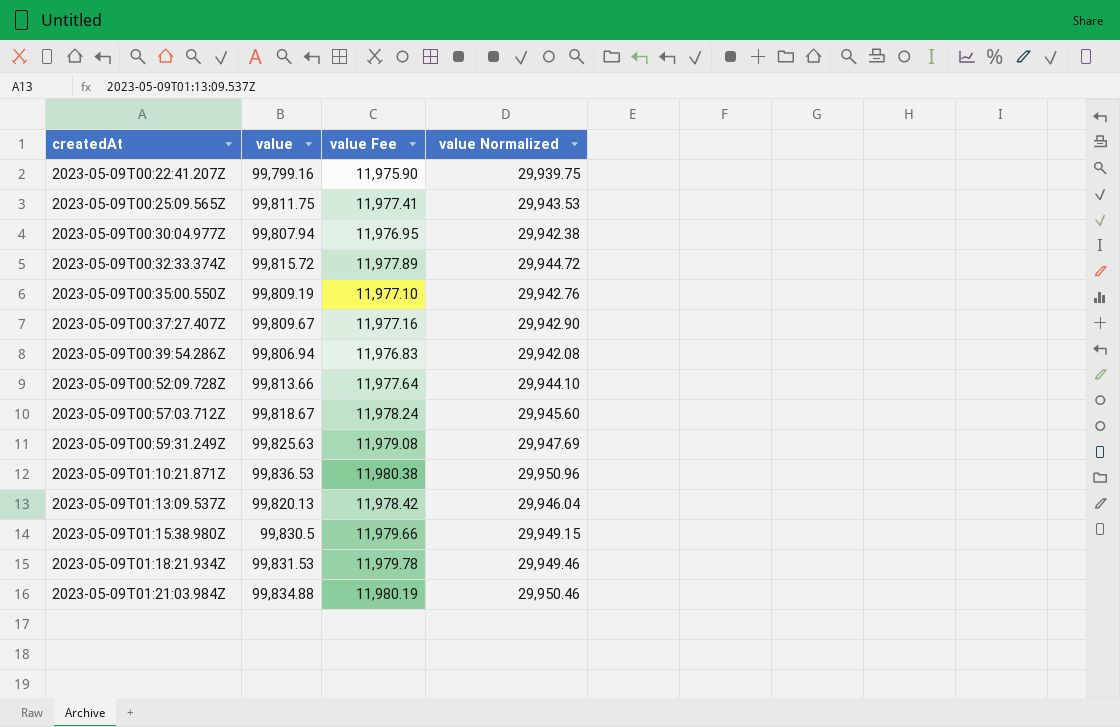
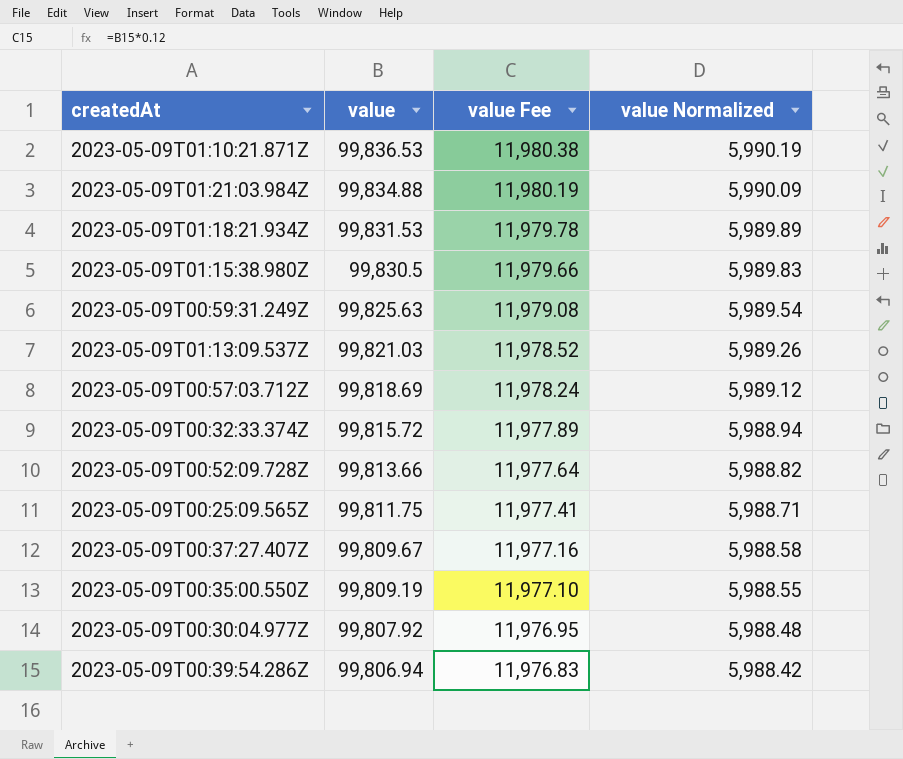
row order: createdAt ascending -> value descending
column value Normalized | formula: [value] * 0.3 -> [value] * 0.06
row 2023-05-09T00:22:41.207Z: 99,799.16 | 11,975.90 | 29,939.75 -> none
2023-05-09T01:13:09.537Z | value: 99,820.13 -> 99,821.03
2023-05-09T01:13:09.537Z | value Fee: 11,978.42 -> 11,978.52
2023-05-09T00:57:03.712Z | value: 99,818.67 -> 99,818.69
2023-05-09T00:30:04.977Z | value: 99,807.94 -> 99,807.92

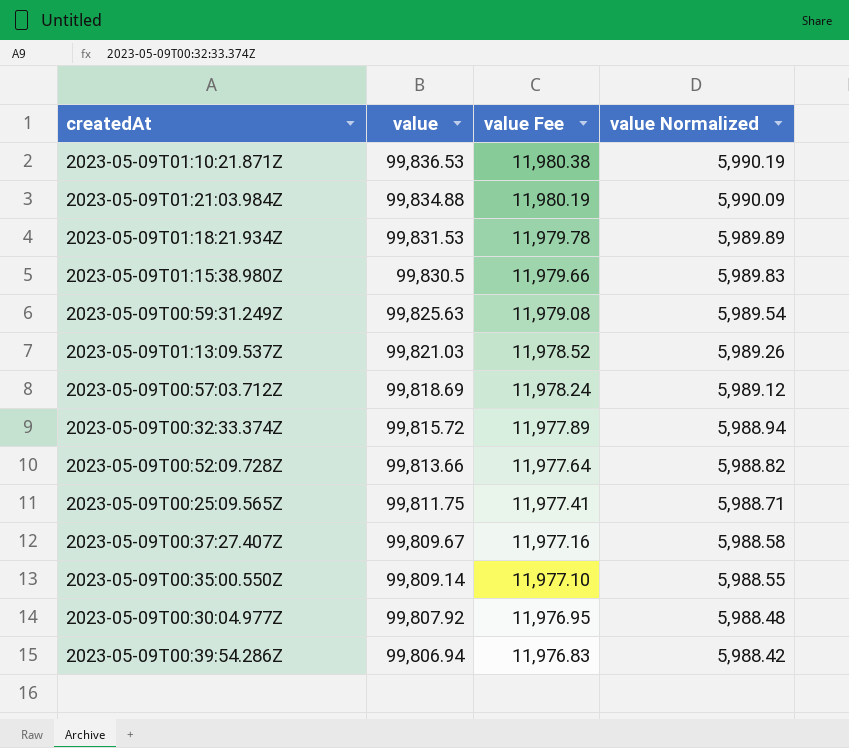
2023-05-09T00:35:00.550Z | value: 99,809.19 -> 99,809.14

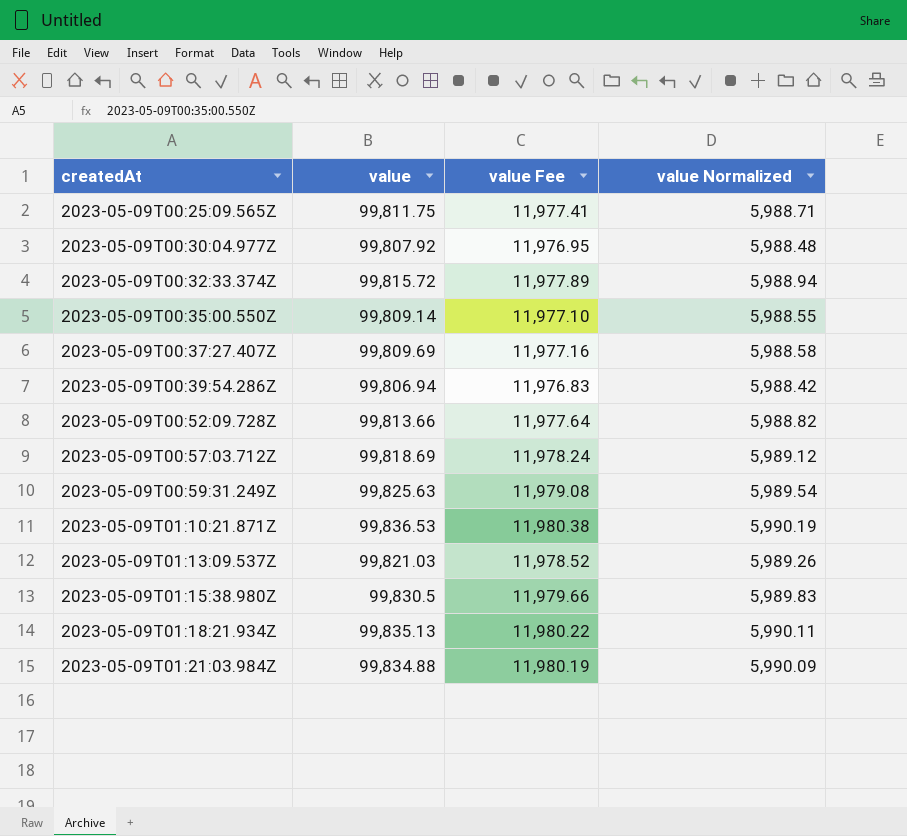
row order: value descending -> createdAt ascending
2023-05-09T00:37:27.407Z | value: 99,809.67 -> 99,809.69
2023-05-09T01:18:21.934Z | value: 99,831.53 -> 99,835.13
2023-05-09T01:18:21.934Z | value Fee: 11,979.78 -> 11,980.22
2023-05-09T01:18:21.934Z | value Normalized: 5,989.89 -> 5,990.11

